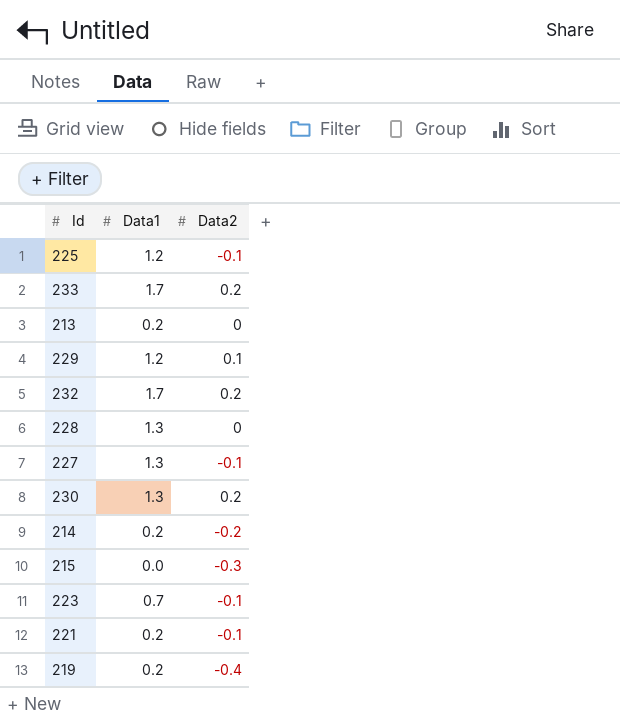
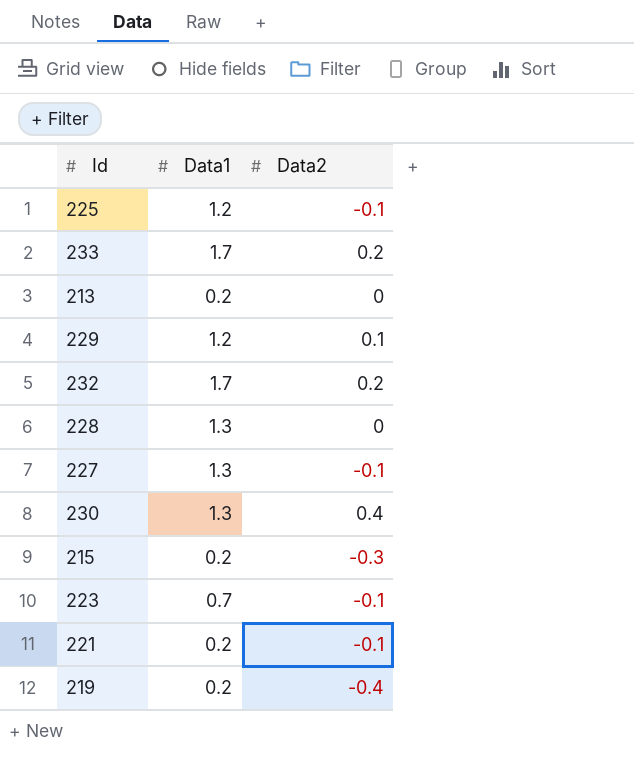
row 214: 0.2 | -0.2 -> none
230 | Data2: 0.2 -> 0.4
215 | Data1: 0.0 -> 0.2

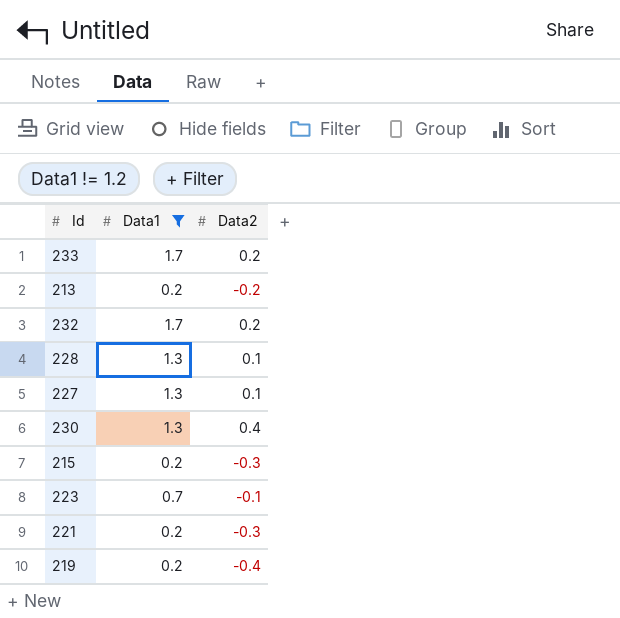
filter: none -> Data1 != 1.2
213 | Data2: 0 -> -0.2
228 | Data2: 0 -> 0.1
227 | Data2: -0.1 -> 0.1
221 | Data2: -0.1 -> -0.3

